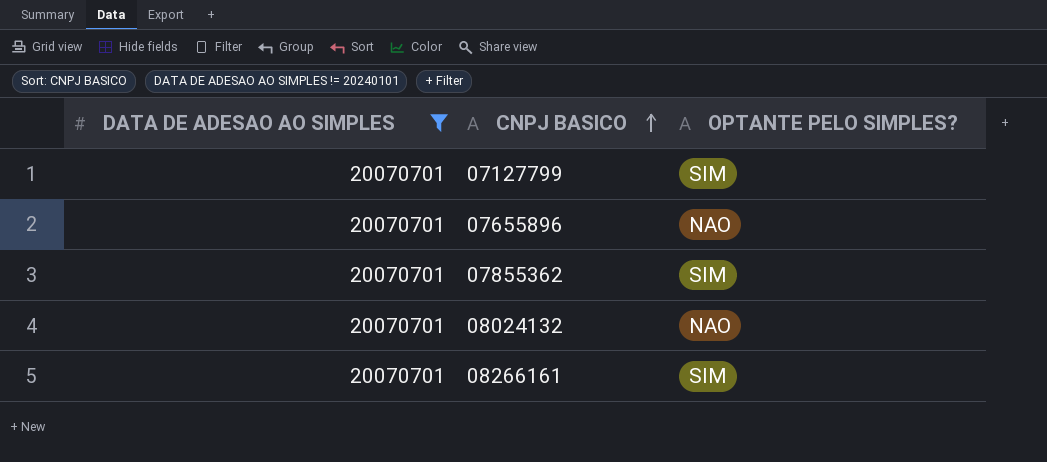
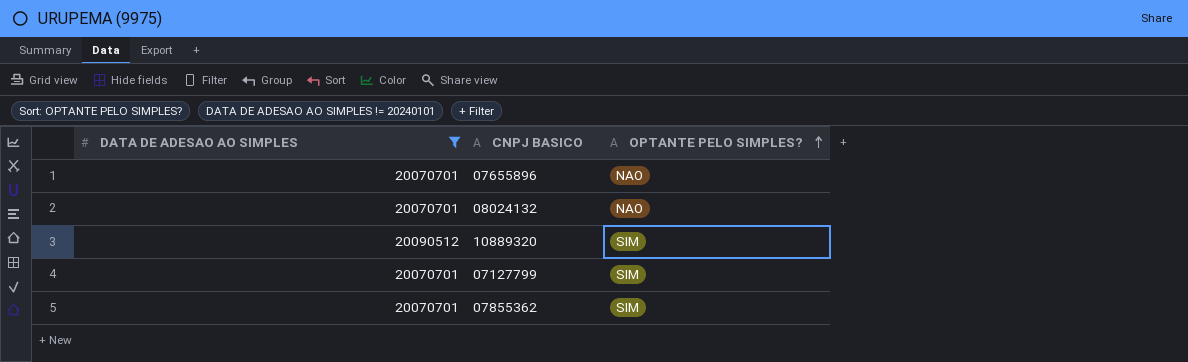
row order: CNPJ BASICO ascending -> OPTANTE PELO SIMPLES? ascending
row 08266161: 20070701 | SIM -> none
row 10889320: none -> 20090512 | SIM

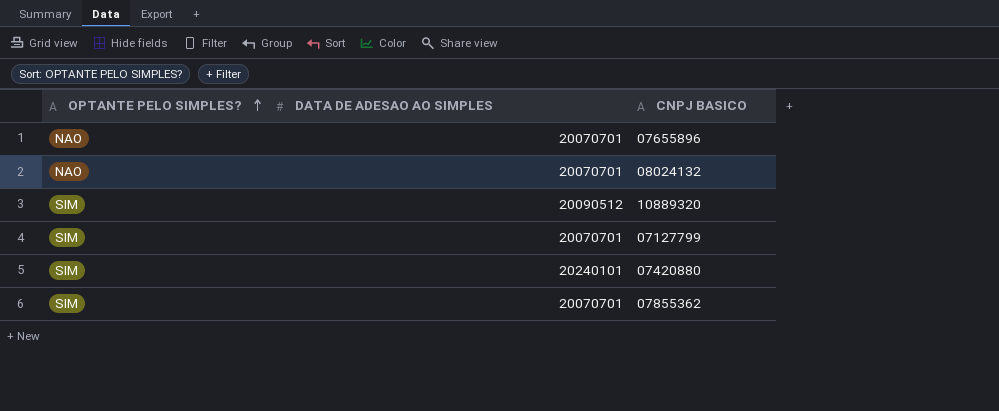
filter: DATA DE ADESAO AO SIMPLES != 20240101 -> none
column OPTANTE PELO SIMPLES? | position: 3 -> 1

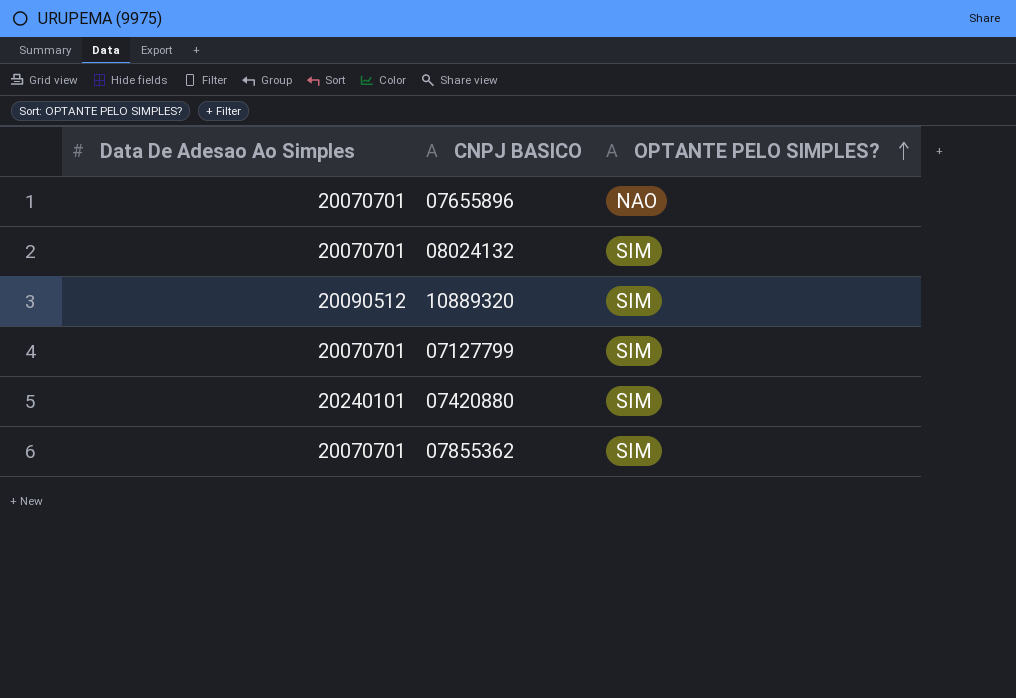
column name: DATA DE ADESAO AO SIMPLES -> Data De Adesao Ao Simples
column OPTANTE PELO SIMPLES? | position: 1 -> 3
08024132 | OPTANTE PELO SIMPLES?: NAO -> SIM

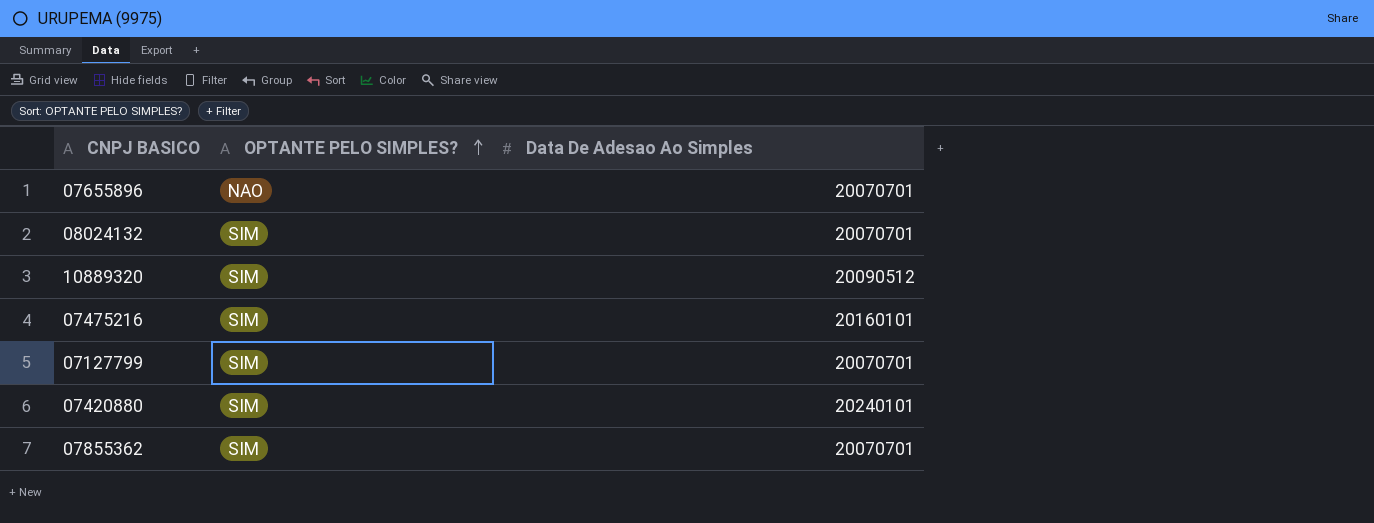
column Data De Adesao Ao Simples | position: 1 -> 3
row 07475216: none -> SIM | 20160101

